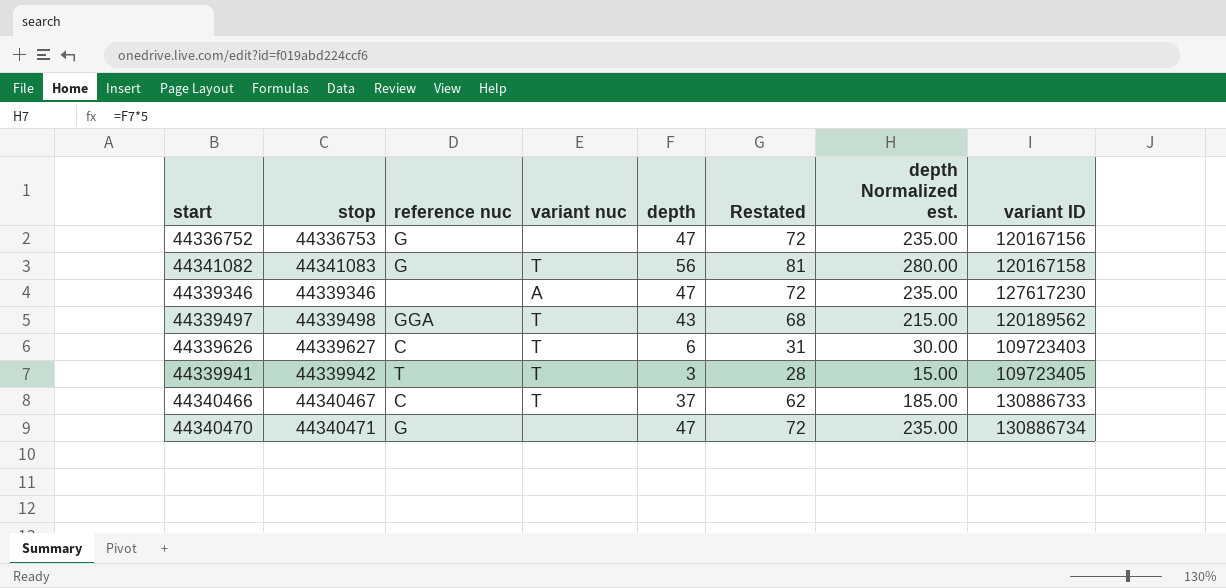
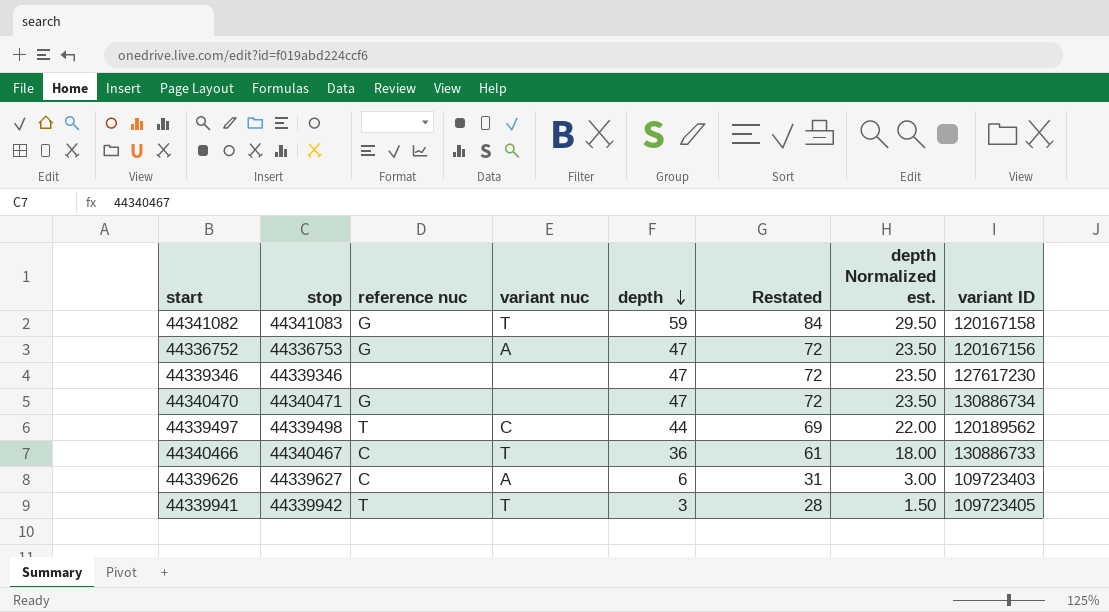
row order: none -> depth descending
column depth Normalized est. | formula: [depth] * 5 -> [depth] * 0.5
44341082 | depth: 56 -> 59
44341082 | Restated: 81 -> 84
44336752 | variant nuc: none -> A
44339346 | variant nuc: A -> none
44339497 | reference nuc: GGA -> T
44339497 | variant nuc: T -> C
44339497 | depth: 43 -> 44
44339497 | Restated: 68 -> 69
44340466 | depth: 37 -> 36
44340466 | Restated: 62 -> 61
44339626 | variant nuc: T -> A

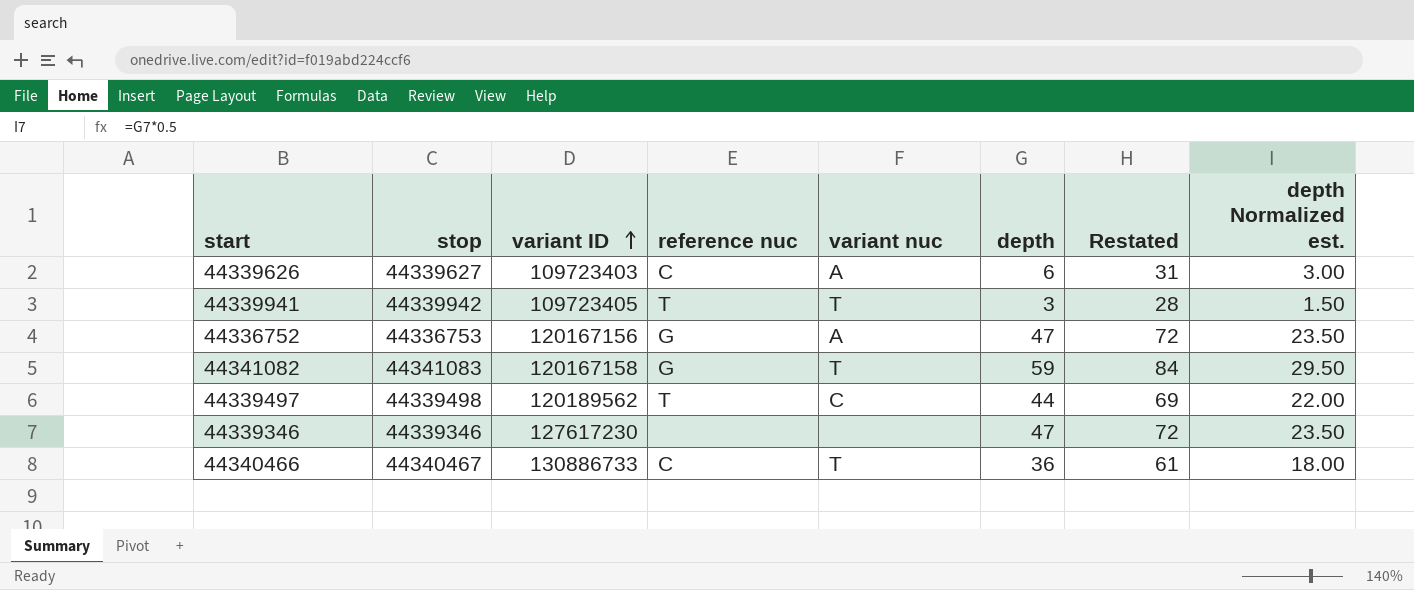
row order: depth descending -> variant ID ascending
column variant ID | position: 8 -> 3
row 44340470: 44340471 | G | none | 47 | 72 | 23.50 | 130886734 -> none

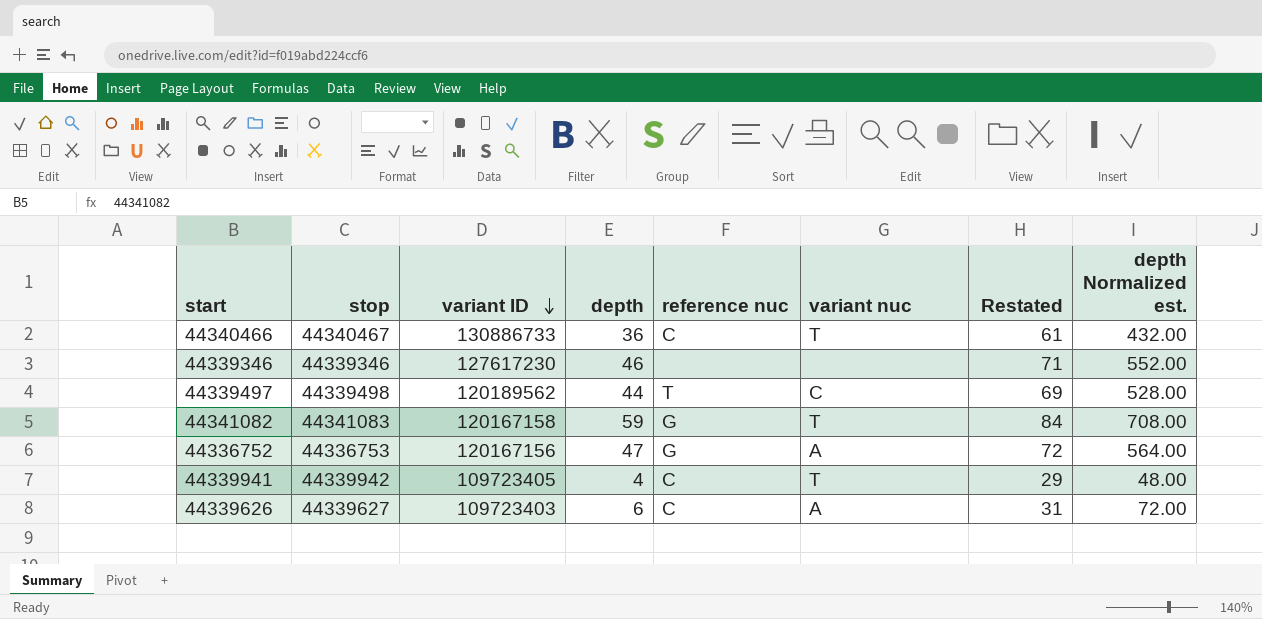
row order: variant ID ascending -> variant ID descending
column depth | position: 6 -> 4
column depth Normalized est. | formula: [depth] * 0.5 -> [depth] * 12
44339346 | depth: 47 -> 46
44339346 | Restated: 72 -> 71
44339941 | depth: 3 -> 4
44339941 | reference nuc: T -> C
44339941 | Restated: 28 -> 29

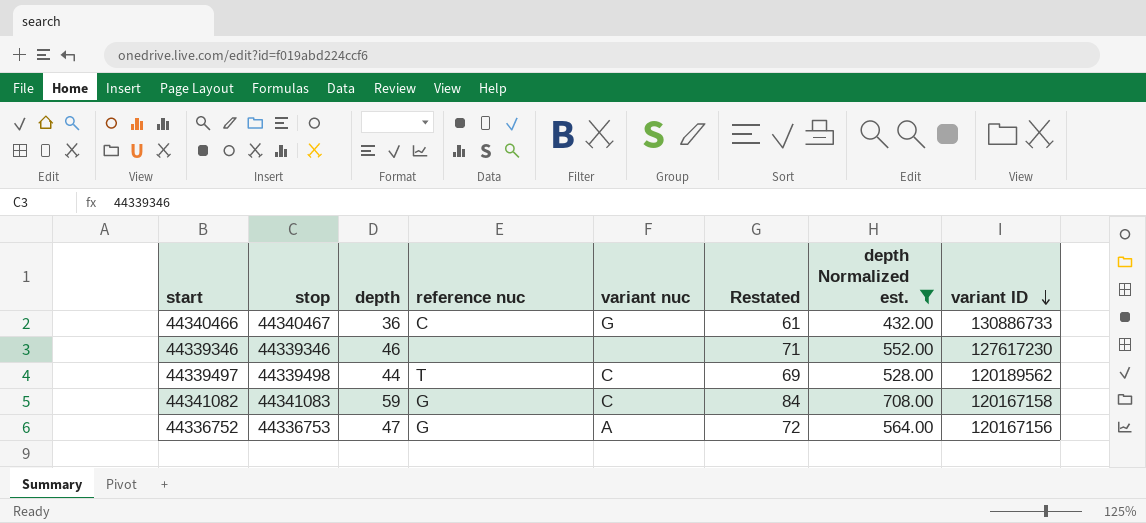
filter: none -> depth Normalized est. >= 432.00
column variant ID | position: 3 -> 8
44340466 | variant nuc: T -> G
44341082 | variant nuc: T -> C

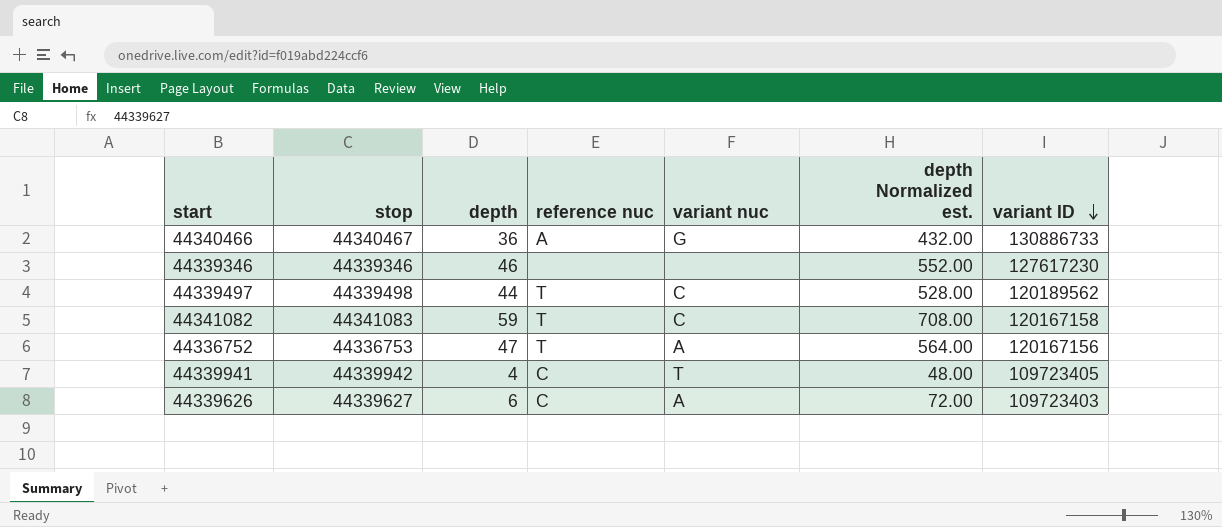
filter: depth Normalized est. >= 432.00 -> none
column Restated | formula: [depth] + 25 -> none
44340466 | reference nuc: C -> A
44341082 | reference nuc: G -> T
44336752 | reference nuc: G -> T

